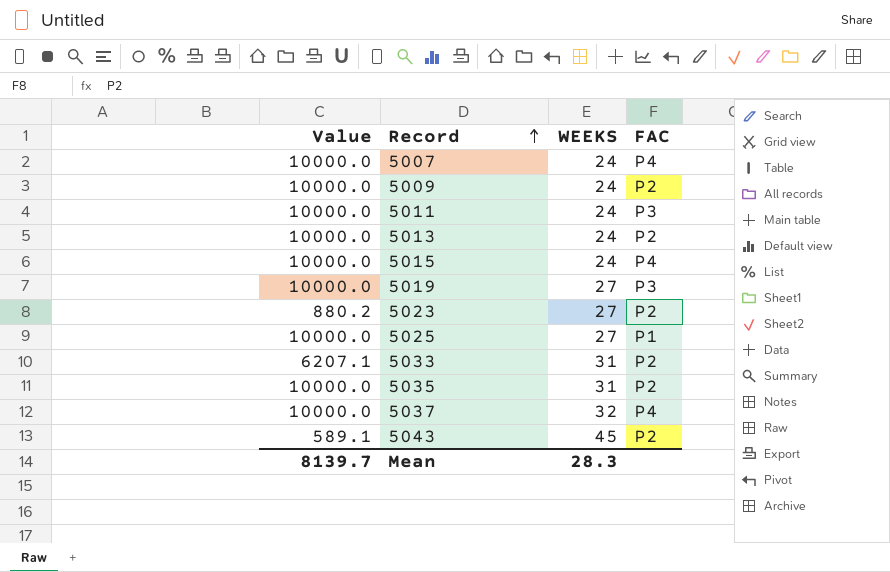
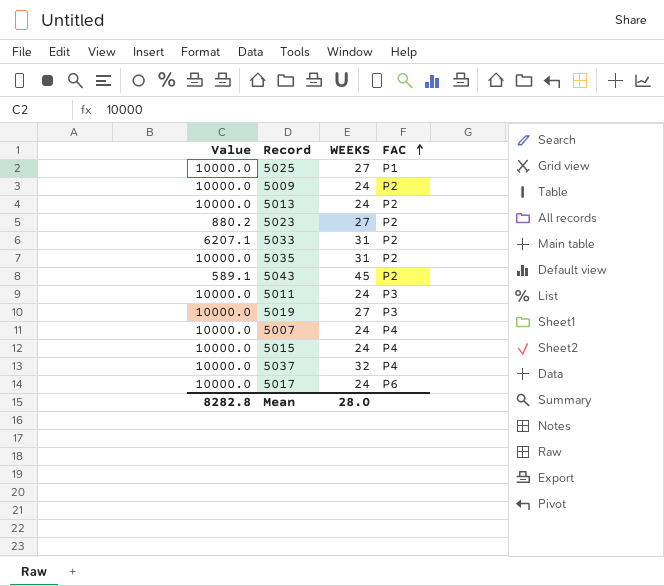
row order: Record ascending -> FAC ascending
row 5017: none -> 10000.0 | 24 | P6
Mean | Value: 8139.7 -> 8282.8
Mean | WEEKS: 28.3 -> 28.0

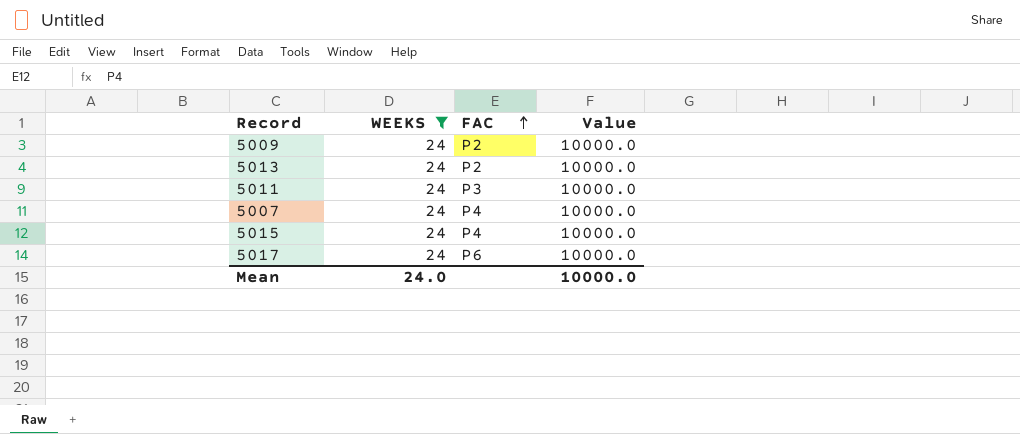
filter: none -> WEEKS = 24
column Value | position: 1 -> 4
Mean | WEEKS: 28.0 -> 24.0
Mean | Value: 8282.8 -> 10000.0

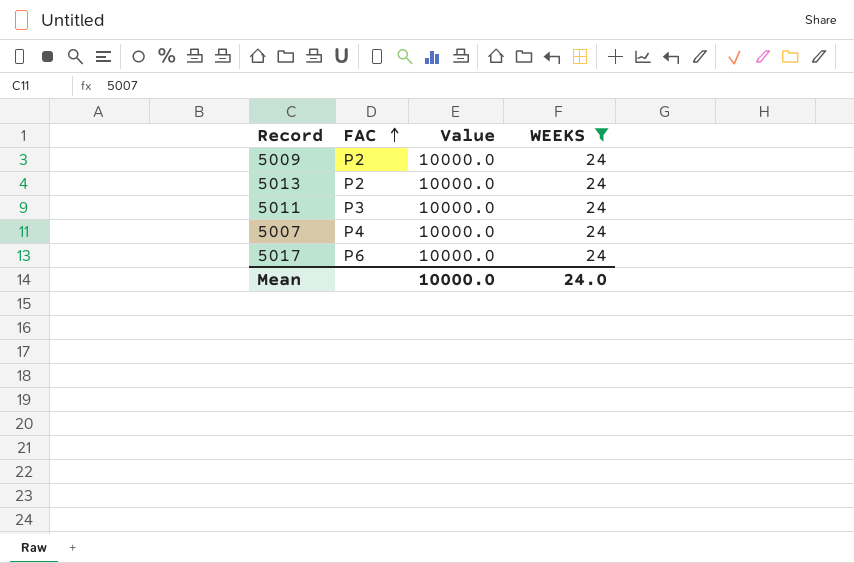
column WEEKS | position: 2 -> 4
row 5015: 24 | P4 | 10000.0 -> none

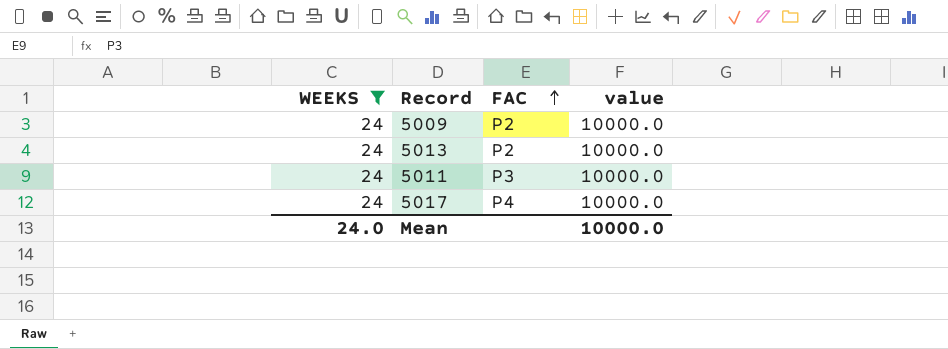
column WEEKS | position: 4 -> 1
column name: Value -> value
row 5007: P4 | 10000.0 | 24 -> none
5017 | FAC: P6 -> P4

